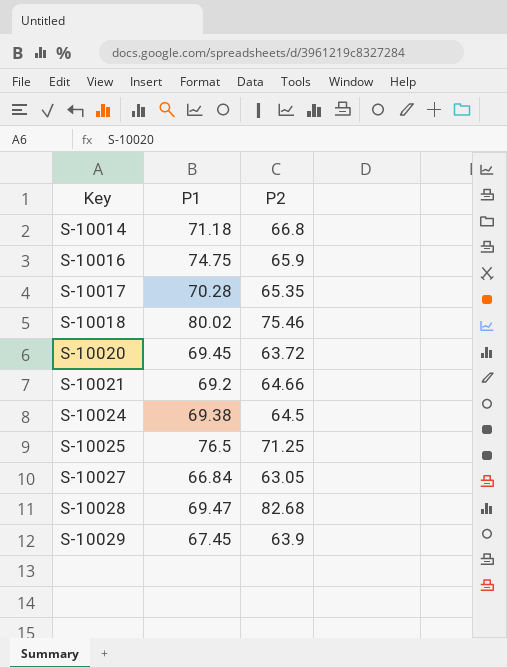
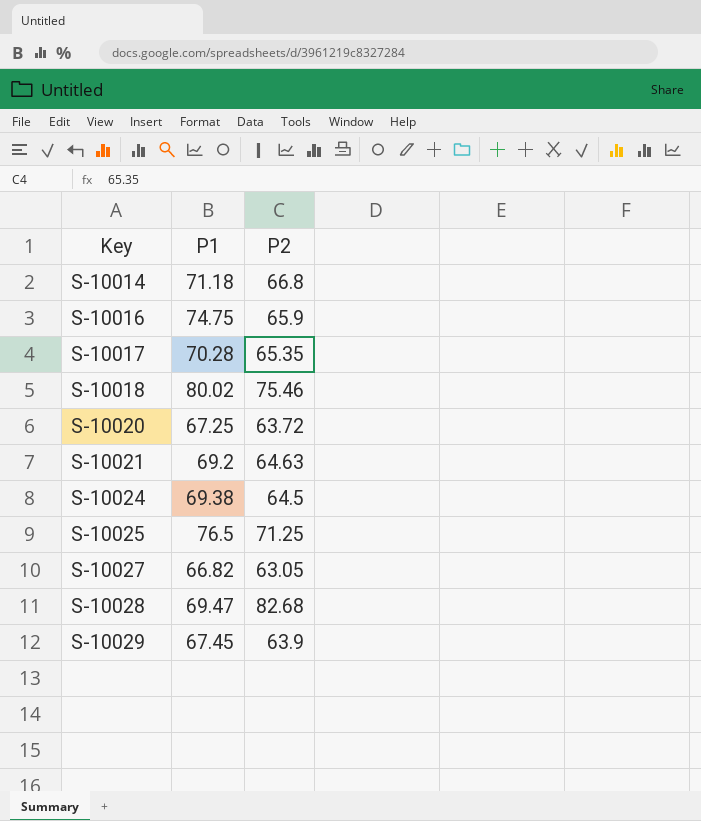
S-10020 | P1: 69.45 -> 67.25
S-10021 | P2: 64.66 -> 64.63
S-10027 | P1: 66.84 -> 66.82

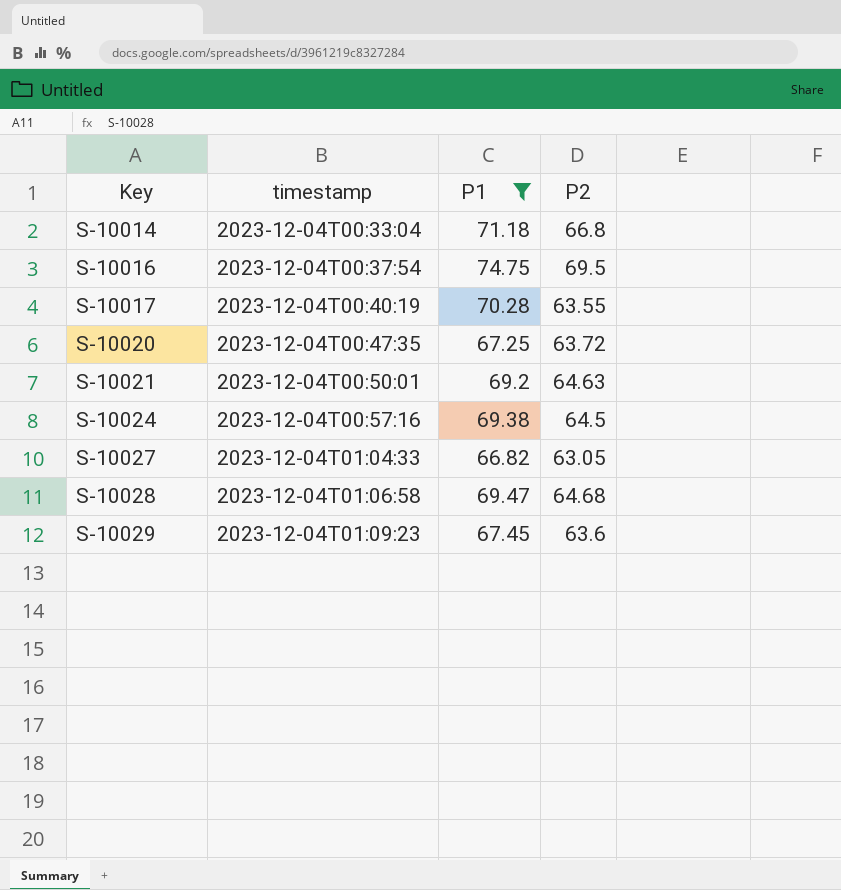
filter: none -> P1 <= 74.75
column timestamp | position: none -> 2
S-10016 | P2: 65.9 -> 69.5
S-10017 | P2: 65.35 -> 63.55
S-10028 | P2: 82.68 -> 64.68
S-10029 | P2: 63.9 -> 63.6

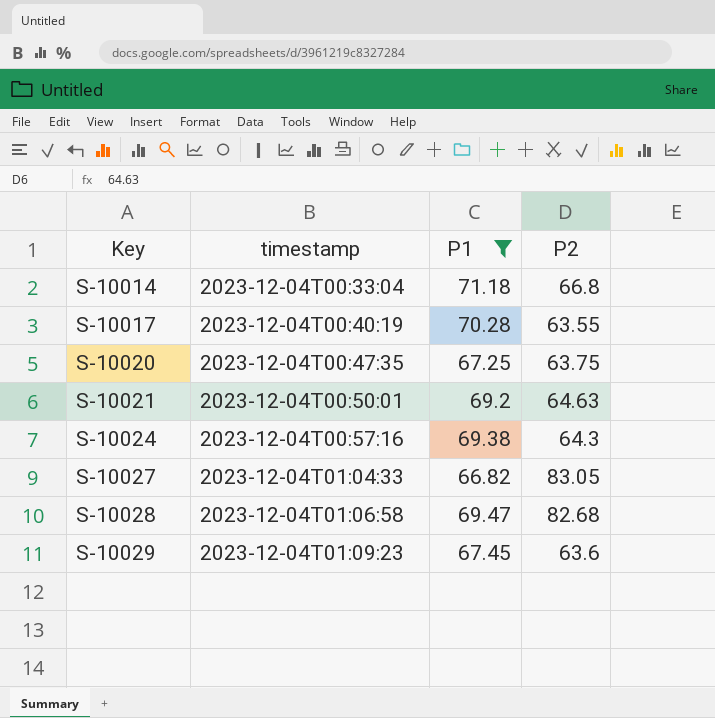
row S-10016: 2023-12-04T00:37:54 | 74.75 | 69.5 -> none
S-10020 | P2: 63.72 -> 63.75
S-10024 | P2: 64.5 -> 64.3
S-10027 | P2: 63.05 -> 83.05
S-10028 | P2: 64.68 -> 82.68

